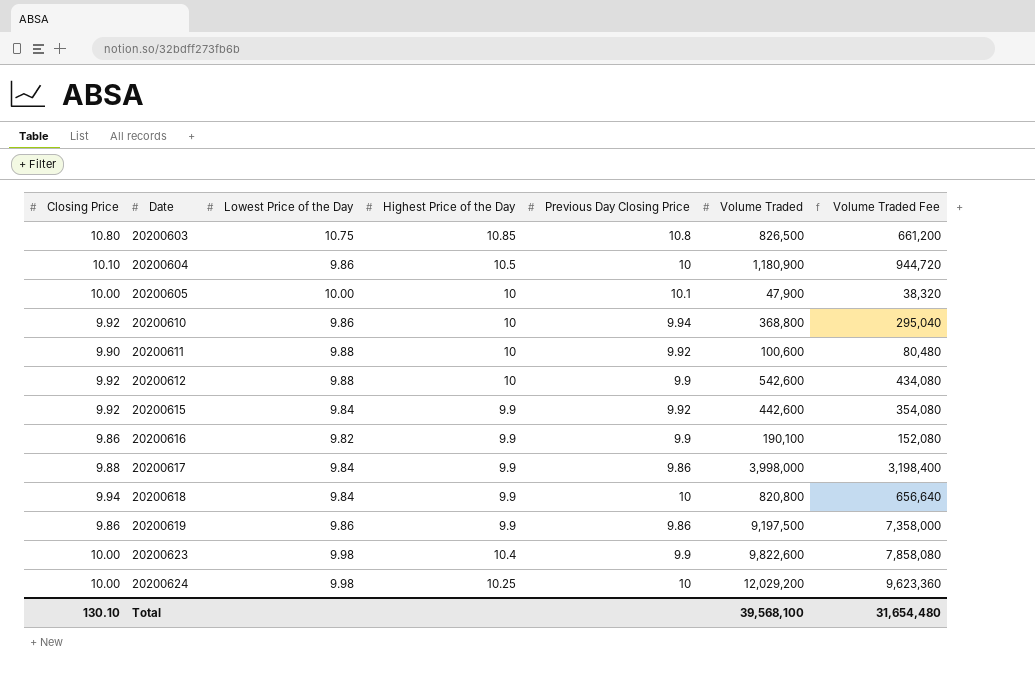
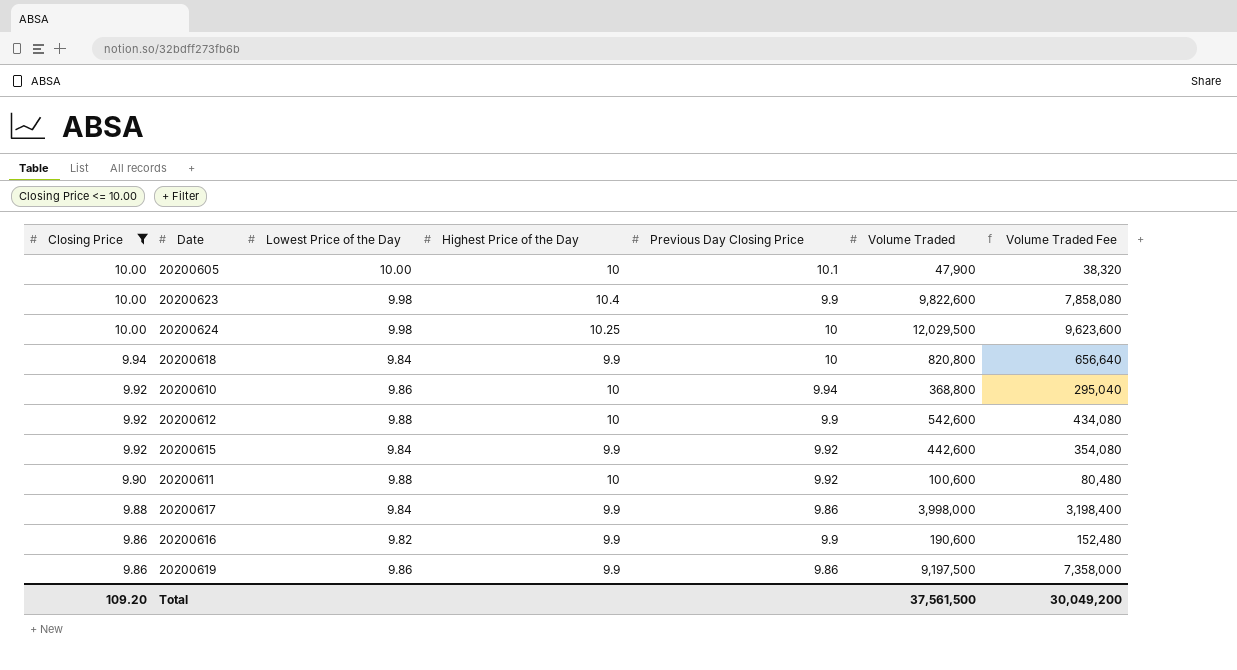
filter: none -> Closing Price <= 10.00
row order: Date ascending -> Closing Price descending
20200624 | Volume Traded: 12,029,200 -> 12,029,500
20200624 | Volume Traded Fee: 9,623,360 -> 9,623,600
20200616 | Volume Traded: 190,100 -> 190,600
20200616 | Volume Traded Fee: 152,080 -> 152,480
Total | Closing Price: 130.10 -> 109.20
Total | Volume Traded: 39,568,100 -> 37,561,500
Total | Volume Traded Fee: 31,654,480 -> 30,049,200

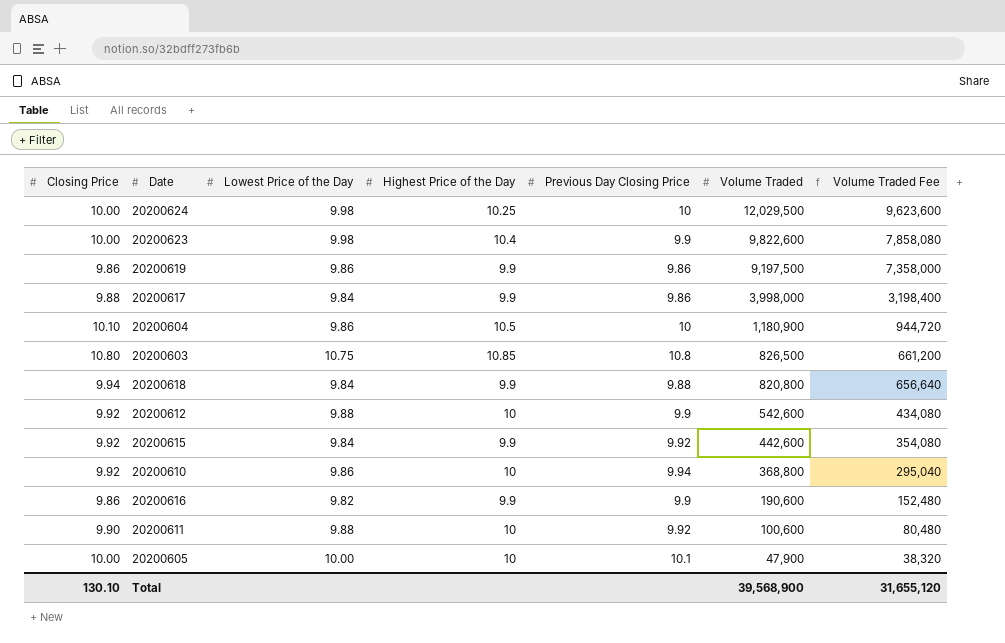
filter: Closing Price <= 10.00 -> none
row order: Closing Price descending -> Volume Traded descending
20200618 | Previous Day Closing Price: 10 -> 9.88
Total | Closing Price: 109.20 -> 130.10
Total | Volume Traded: 37,561,500 -> 39,568,900
Total | Volume Traded Fee: 30,049,200 -> 31,655,120

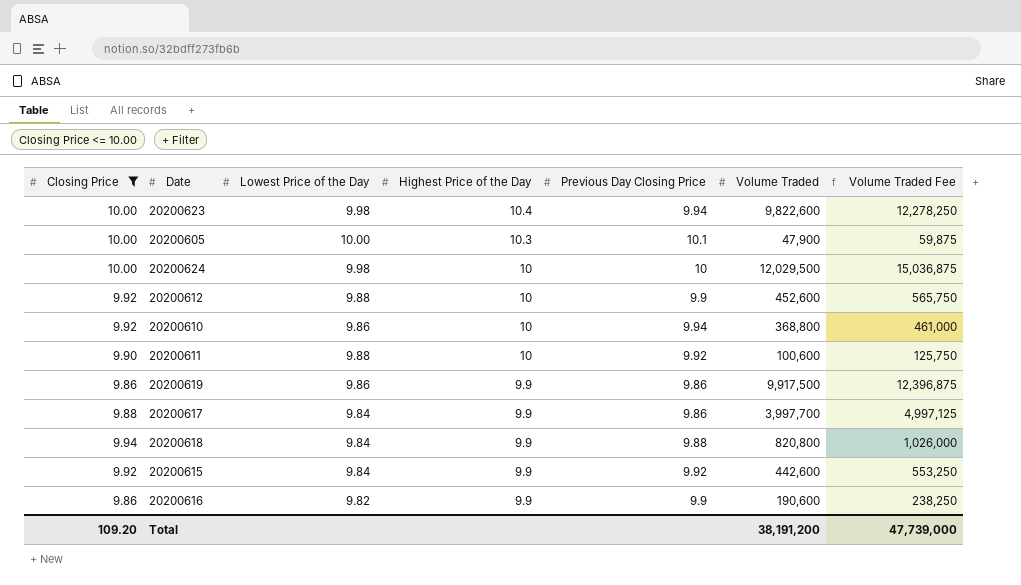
filter: none -> Closing Price <= 10.00
row order: Volume Traded descending -> Highest Price of the Day descending
column Volume Traded Fee | formula: [Volume Traded] * 0.8 -> [Volume Traded] * 1.25
20200623 | Previous Day Closing Price: 9.9 -> 9.94
20200605 | Highest Price of the Day: 10 -> 10.3
20200624 | Highest Price of the Day: 10.25 -> 10
20200612 | Volume Traded: 542,600 -> 452,600
20200619 | Volume Traded: 9,197,500 -> 9,917,500
20200617 | Volume Traded: 3,998,000 -> 3,997,700
Total | Closing Price: 130.10 -> 109.20
Total | Volume Traded: 39,568,900 -> 38,191,200
Total | Volume Traded Fee: 31,655,120 -> 47,739,000

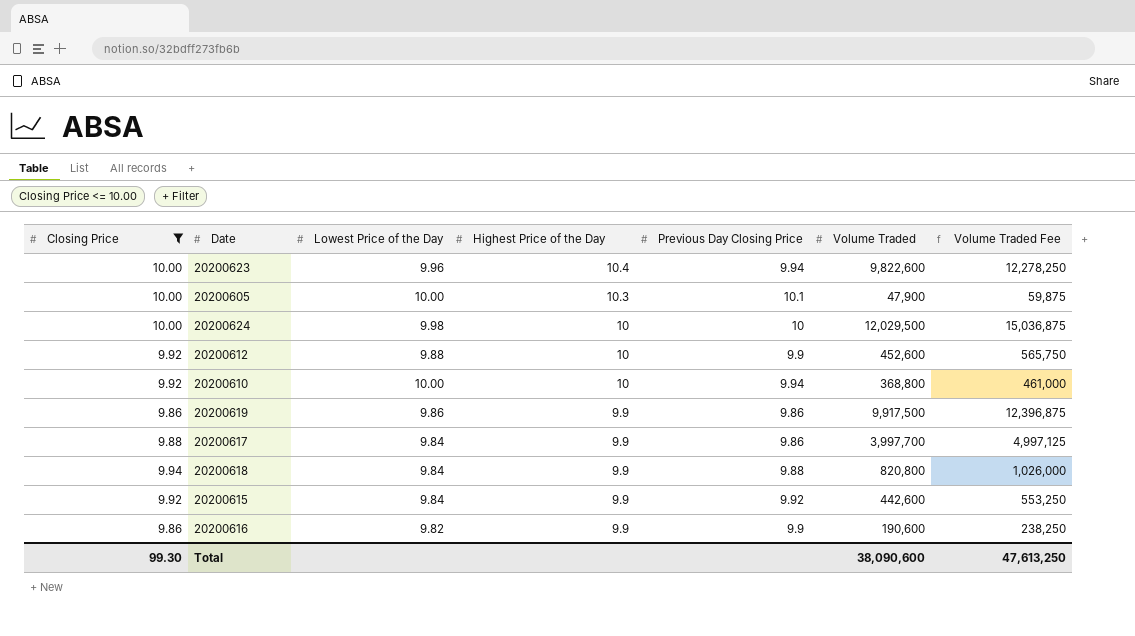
row 20200611: 9.90 | 9.88 | 10 | 9.92 | 100,600 | 125,750 -> none
20200623 | Lowest Price of the Day: 9.98 -> 9.96
20200610 | Lowest Price of the Day: 9.86 -> 10.00
Total | Closing Price: 109.20 -> 99.30
Total | Volume Traded: 38,191,200 -> 38,090,600
Total | Volume Traded Fee: 47,739,000 -> 47,613,250

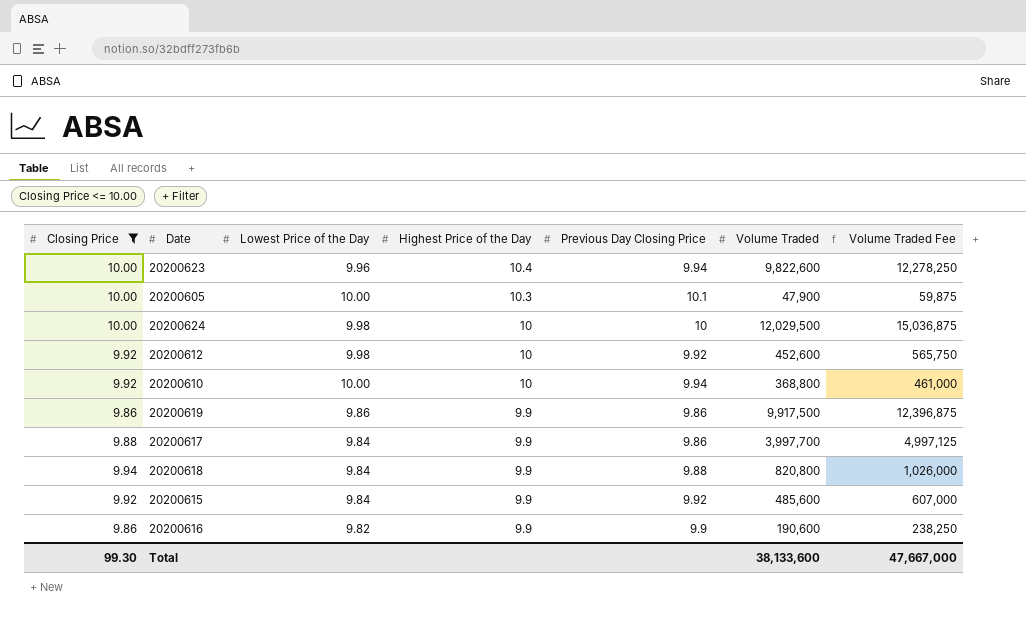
20200612 | Lowest Price of the Day: 9.88 -> 9.98
20200612 | Previous Day Closing Price: 9.9 -> 9.92
20200615 | Volume Traded: 442,600 -> 485,600
20200615 | Volume Traded Fee: 553,250 -> 607,000
Total | Volume Traded: 38,090,600 -> 38,133,600
Total | Volume Traded Fee: 47,613,250 -> 47,667,000

